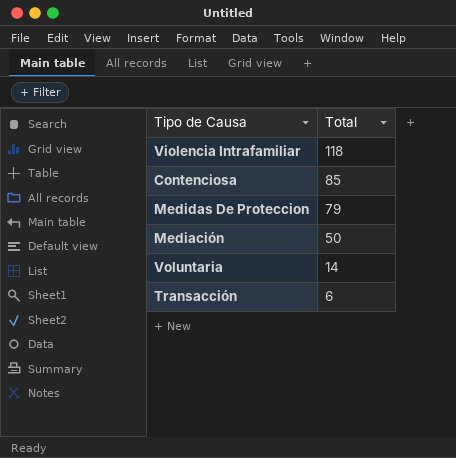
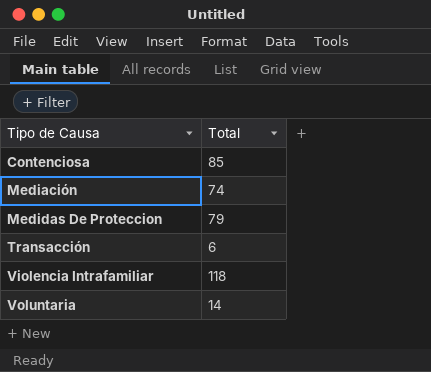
row order: Total descending -> Tipo de Causa ascending
Mediación | Total: 50 -> 74

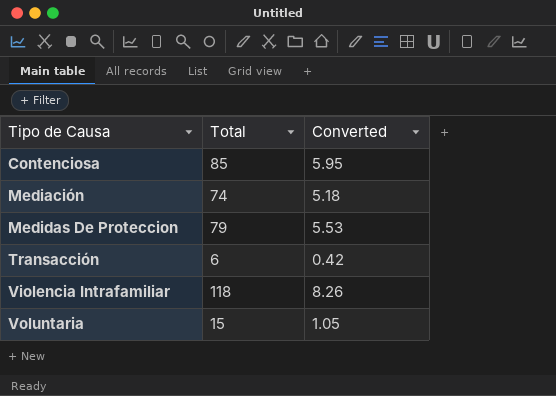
column Converted | formula: none -> [Total] * 0.07
Voluntaria | Total: 14 -> 15

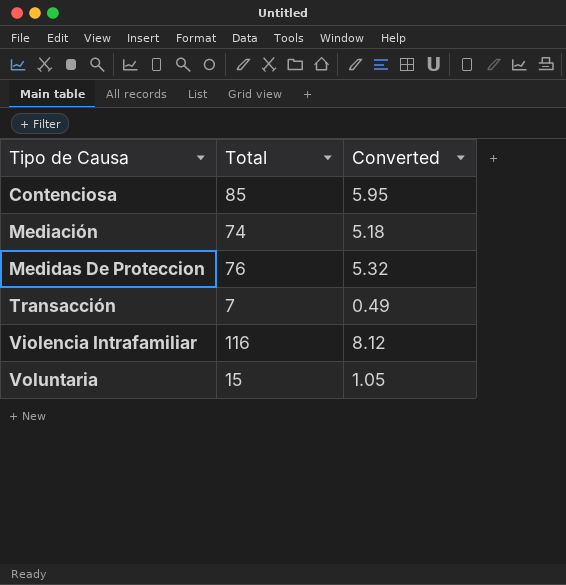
Medidas De Proteccion | Total: 79 -> 76
Medidas De Proteccion | Converted: 5.53 -> 5.32
Transacción | Total: 6 -> 7
Transacción | Converted: 0.42 -> 0.49
Violencia Intrafamiliar | Total: 118 -> 116
Violencia Intrafamiliar | Converted: 8.26 -> 8.12

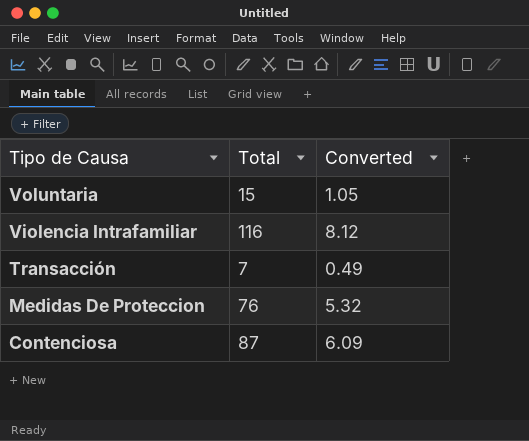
row order: Tipo de Causa ascending -> Tipo de Causa descending
row Mediación: 74 | 5.18 -> none
Contenciosa | Total: 85 -> 87
Contenciosa | Converted: 5.95 -> 6.09

